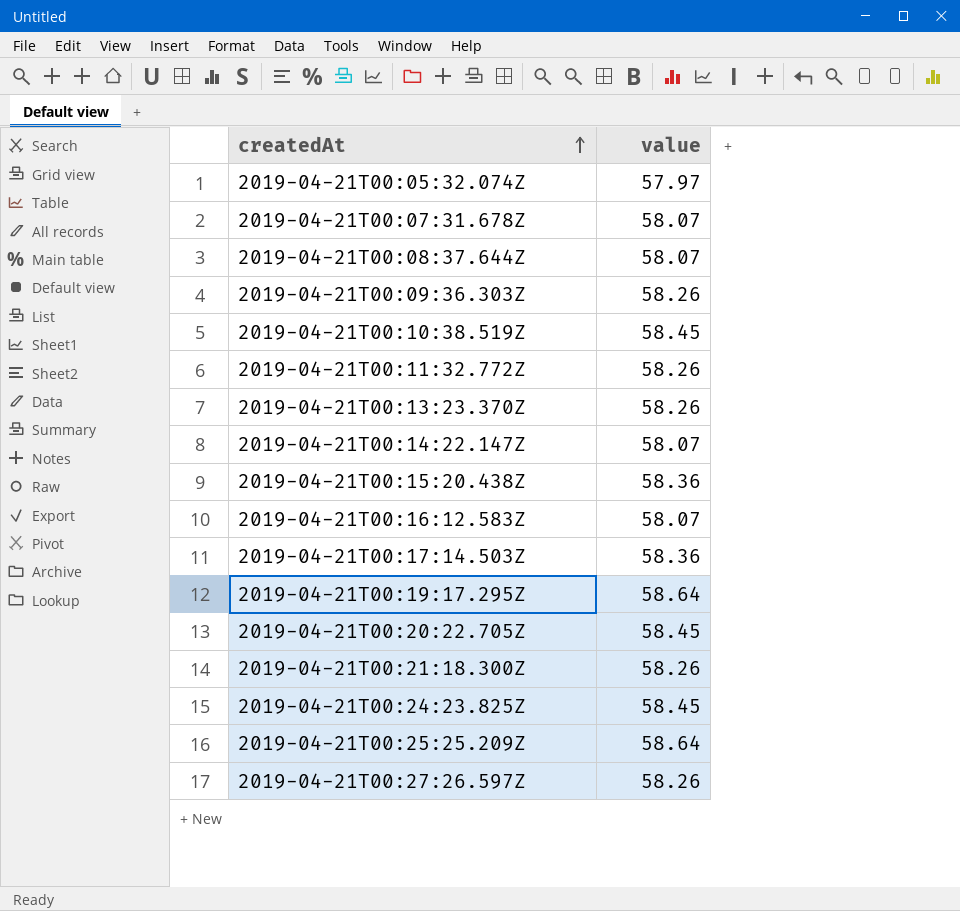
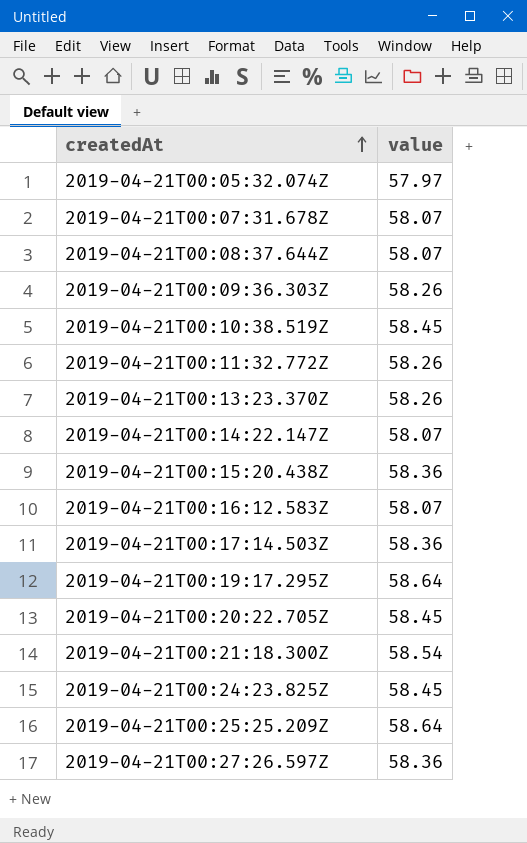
2019-04-21T00:21:18.300Z | value: 58.26 -> 58.54
2019-04-21T00:27:26.597Z | value: 58.26 -> 58.36

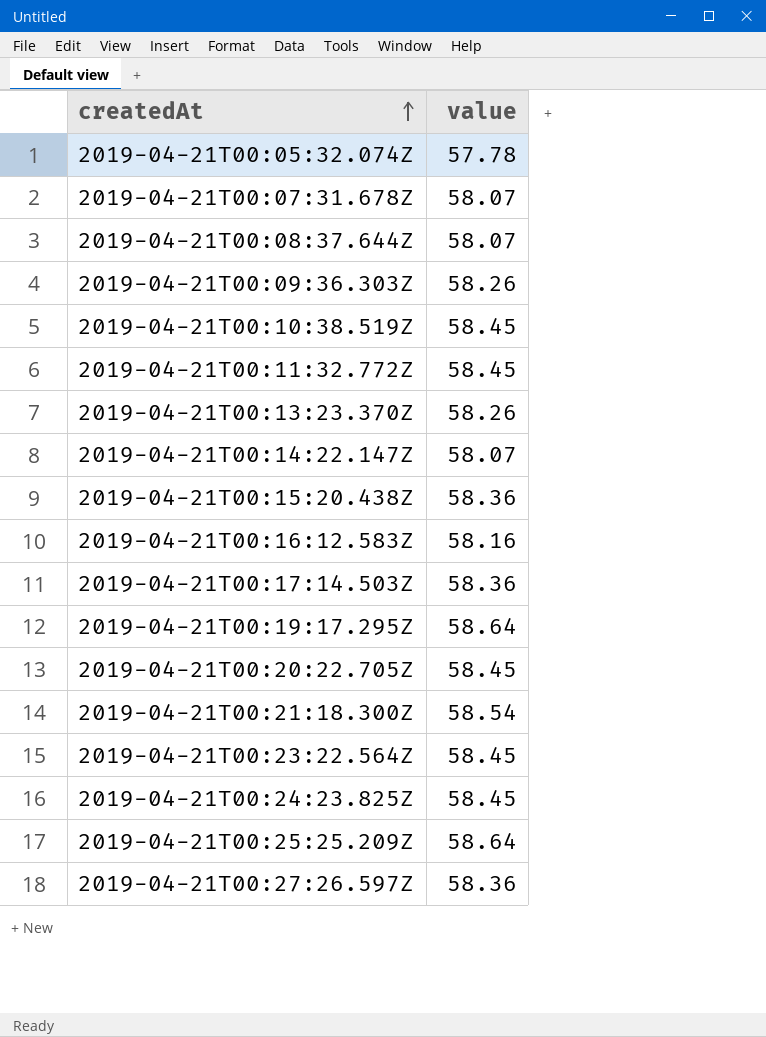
2019-04-21T00:05:32.074Z | value: 57.97 -> 57.78
2019-04-21T00:11:32.772Z | value: 58.26 -> 58.45
2019-04-21T00:16:12.583Z | value: 58.07 -> 58.16
row 2019-04-21T00:23:22.564Z: none -> 58.45

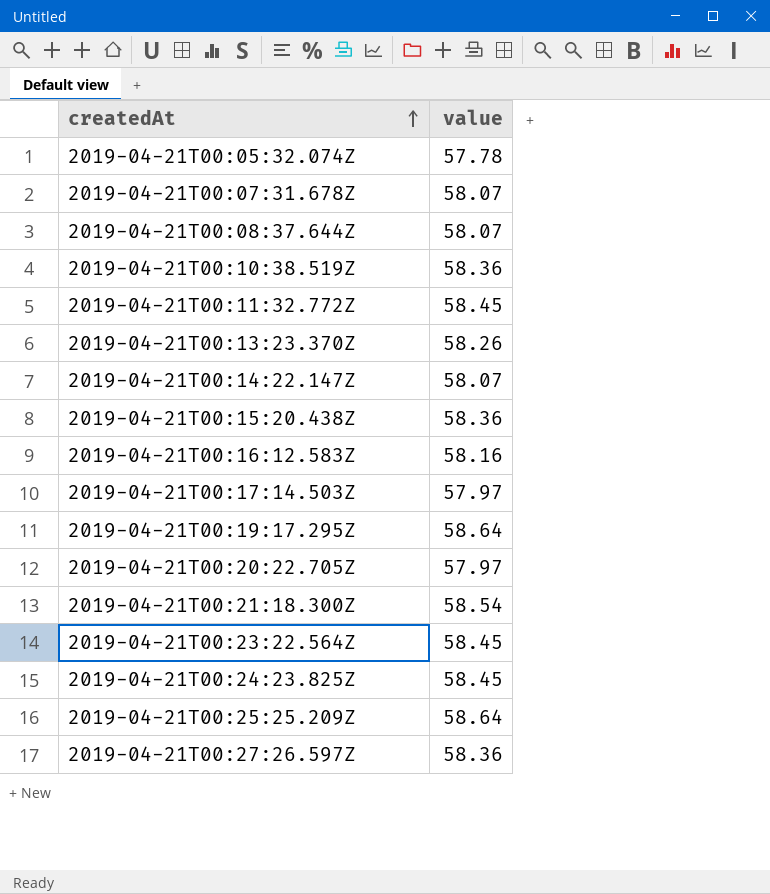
row 2019-04-21T00:09:36.303Z: 58.26 -> none
2019-04-21T00:10:38.519Z | value: 58.45 -> 58.36
2019-04-21T00:17:14.503Z | value: 58.36 -> 57.97
2019-04-21T00:20:22.705Z | value: 58.45 -> 57.97

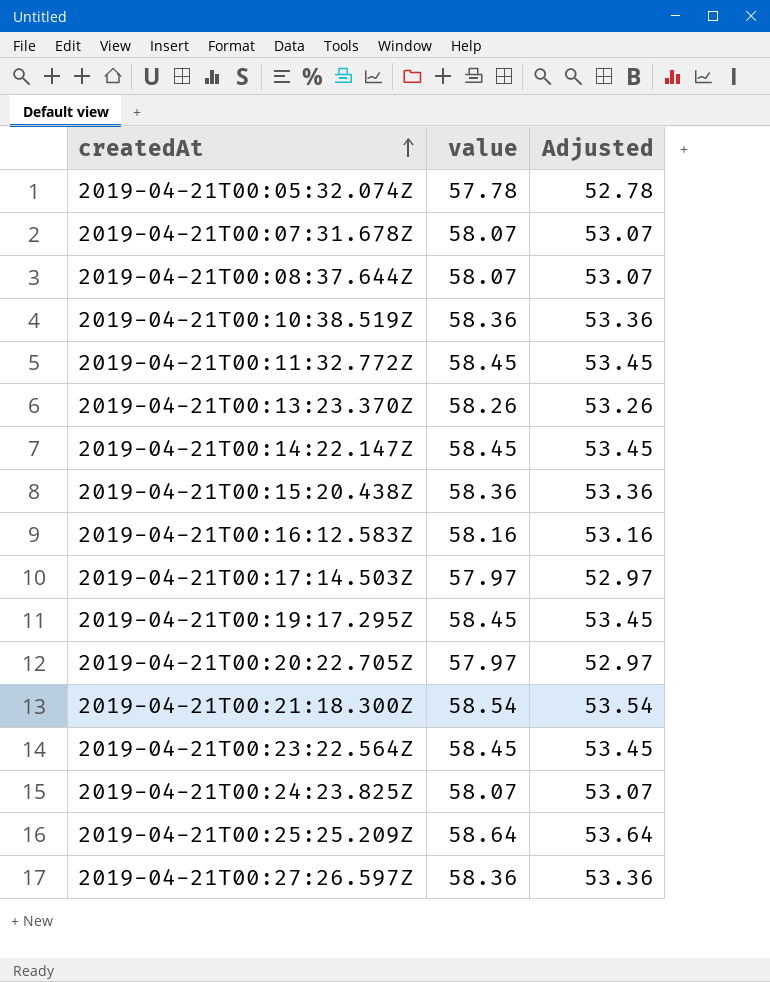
column Adjusted | formula: none -> [value] - 5
2019-04-21T00:14:22.147Z | value: 58.07 -> 58.45
2019-04-21T00:19:17.295Z | value: 58.64 -> 58.45
2019-04-21T00:24:23.825Z | value: 58.45 -> 58.07

